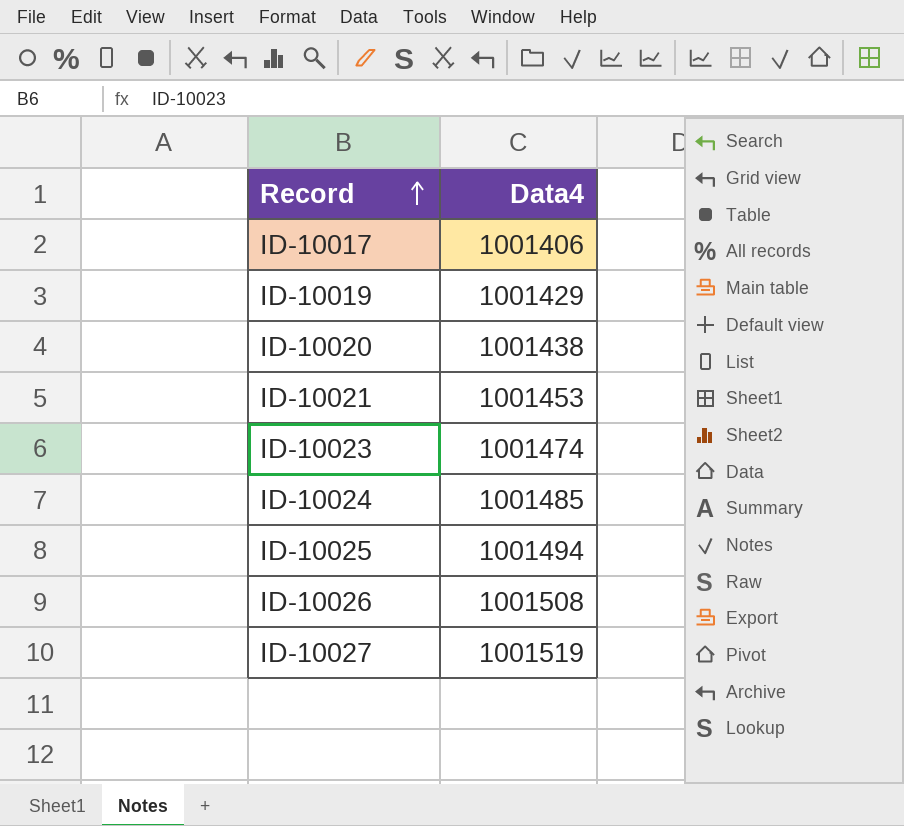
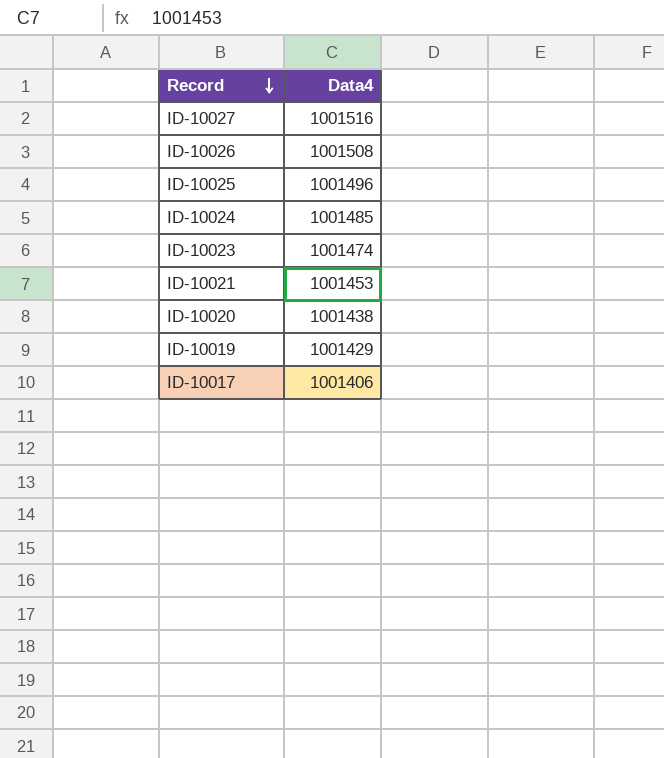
row order: Record ascending -> Record descending
ID-10027 | Data4: 1001519 -> 1001516
ID-10025 | Data4: 1001494 -> 1001496

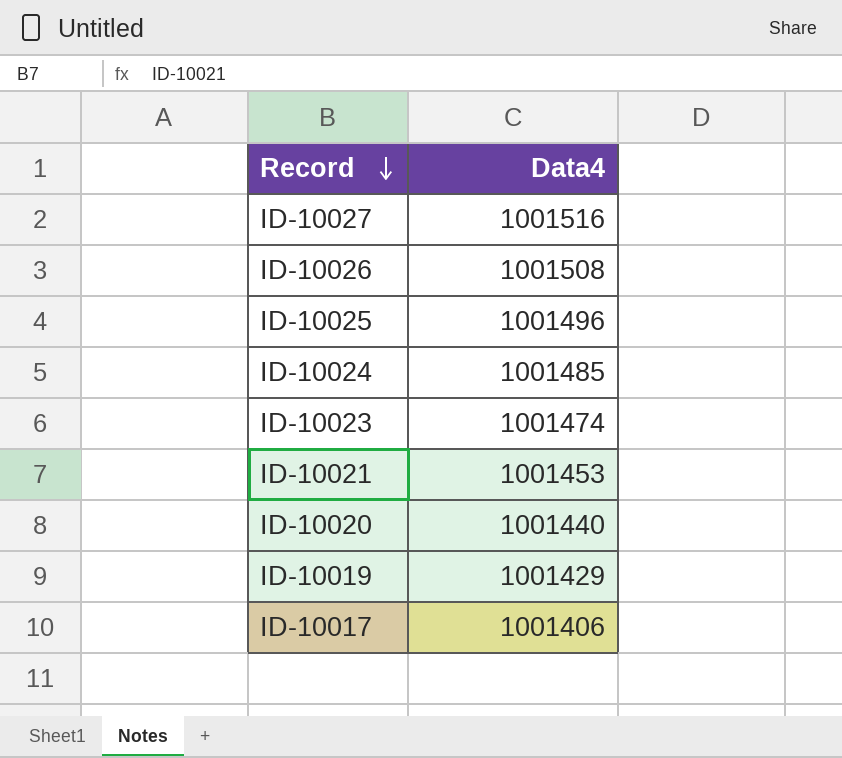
ID-10020 | Data4: 1001438 -> 1001440

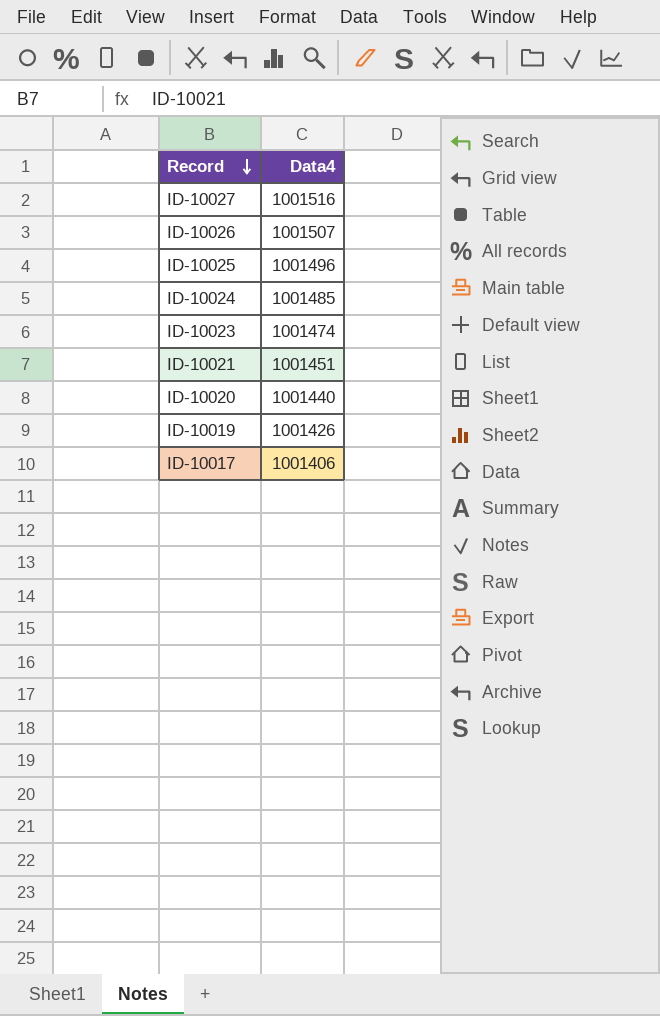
ID-10026 | Data4: 1001508 -> 1001507
ID-10021 | Data4: 1001453 -> 1001451
ID-10019 | Data4: 1001429 -> 1001426

